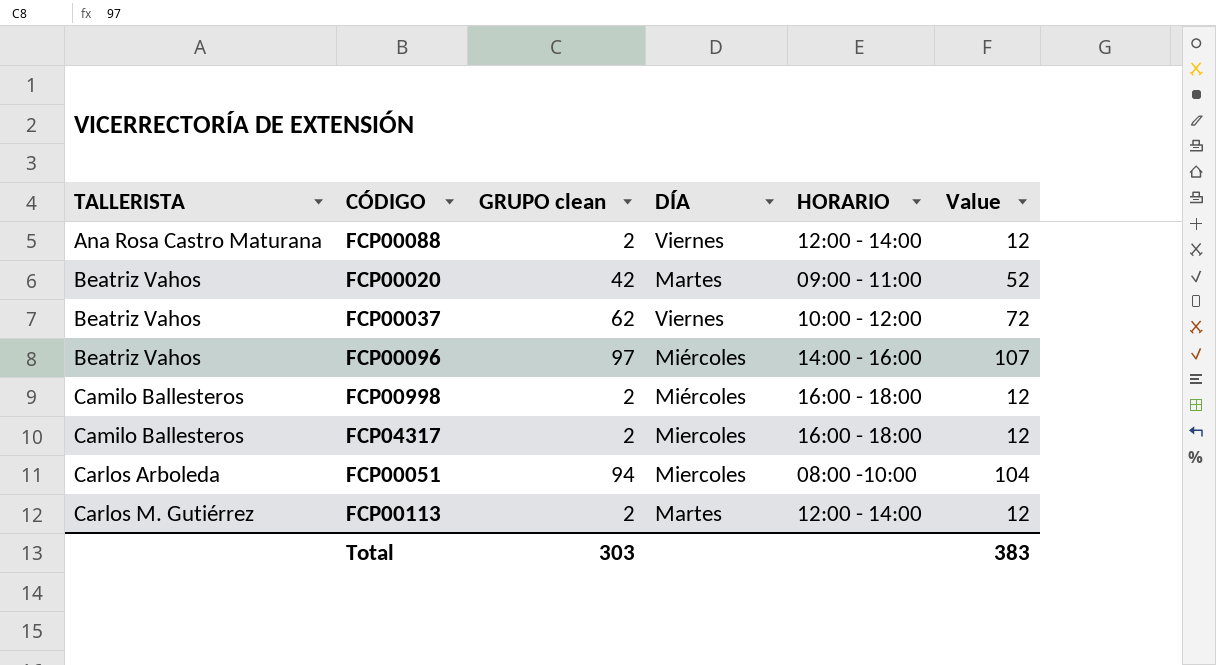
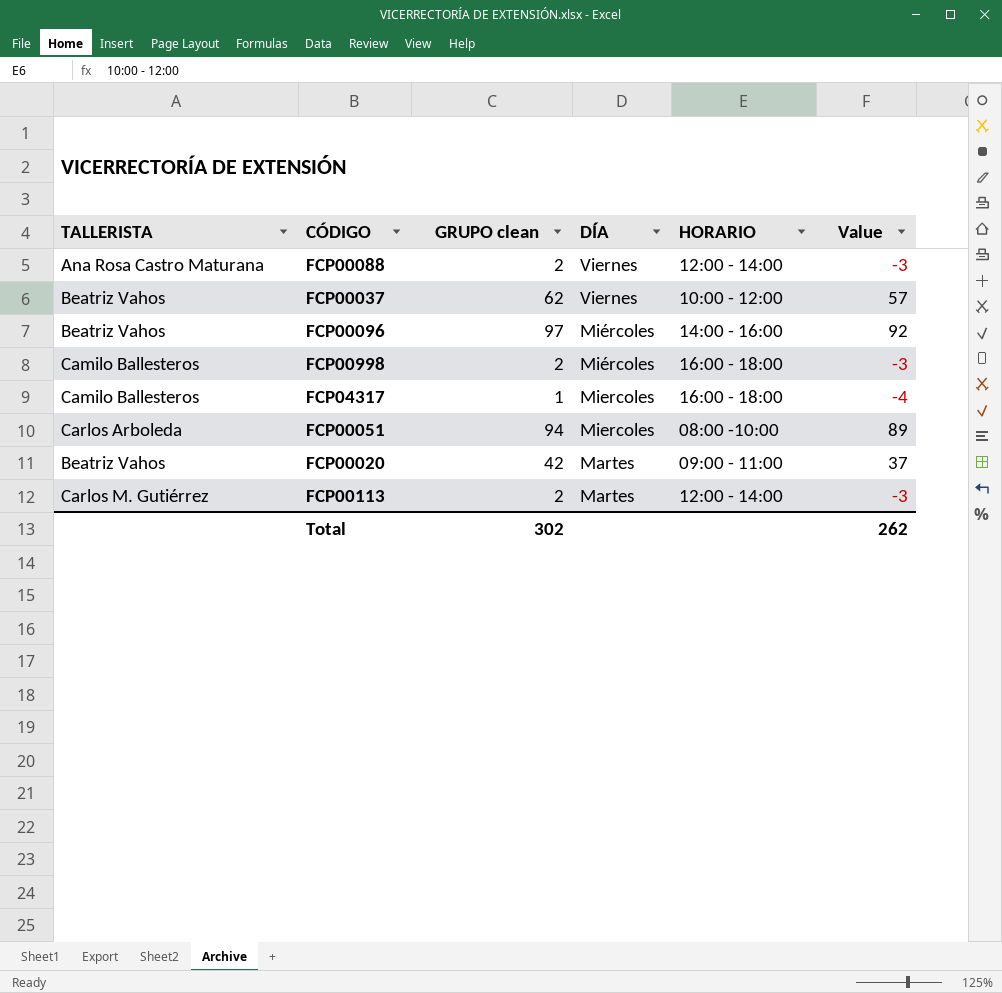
row order: TALLERISTA ascending -> DÍA descending
column Value | formula: [GRUPO clean] + 10 -> [GRUPO clean] - 5
FCP04317 | GRUPO clean: 2 -> 1
Total | GRUPO clean: 303 -> 302
Total | Value: 383 -> 262

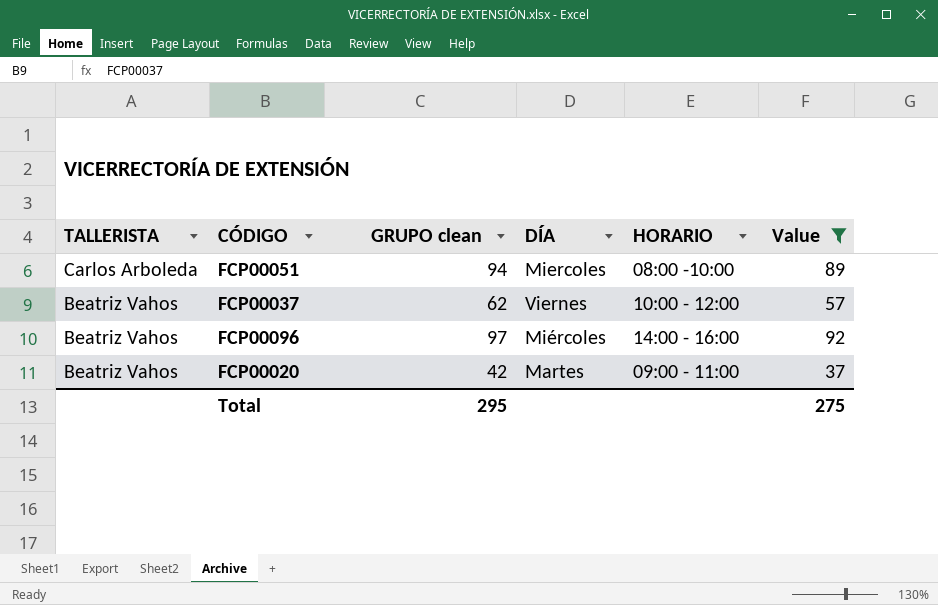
filter: none -> Value >= 37
row order: DÍA descending -> TALLERISTA descending
Total | GRUPO clean: 302 -> 295
Total | Value: 262 -> 275

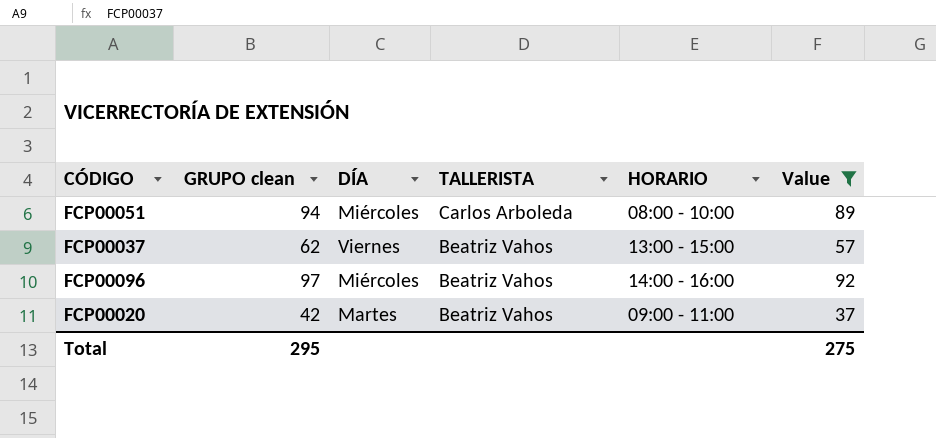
column TALLERISTA | position: 1 -> 4
FCP00051 | DÍA: Miercoles -> Miércoles
FCP00051 | HORARIO: 08:00 -10:00 -> 08:00 - 10:00
FCP00037 | HORARIO: 10:00 - 12:00 -> 13:00 - 15:00

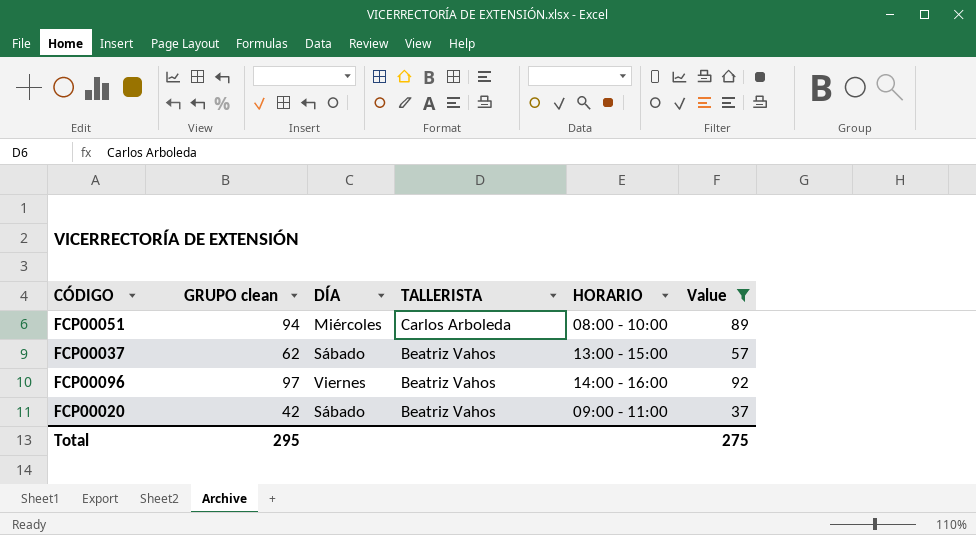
FCP00037 | DÍA: Viernes -> Sábado
FCP00096 | DÍA: Miércoles -> Viernes
FCP00020 | DÍA: Martes -> Sábado

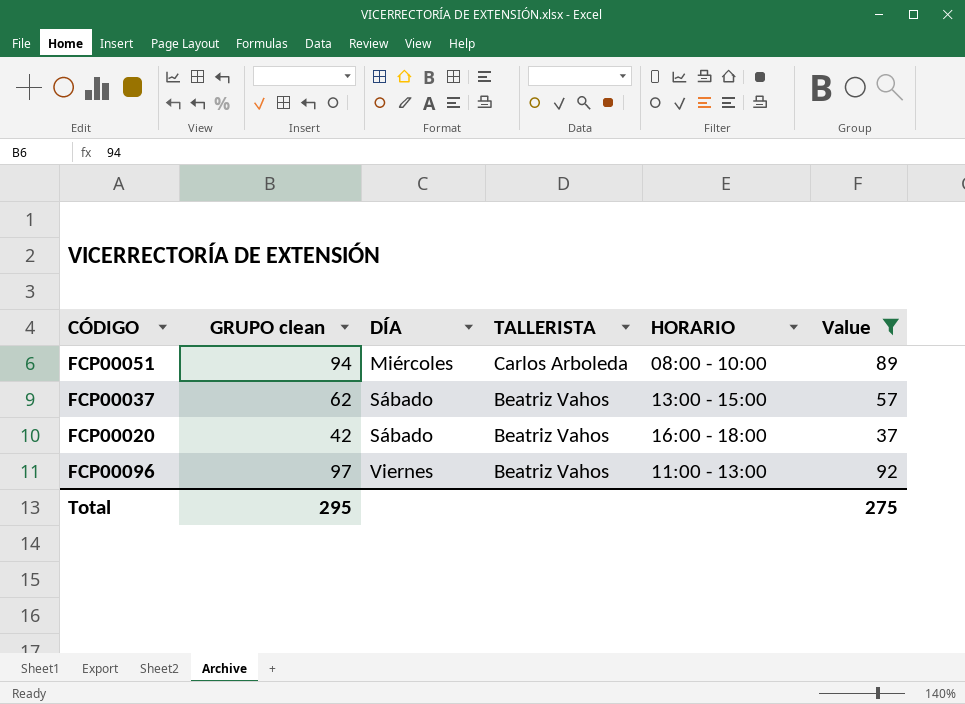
row order: TALLERISTA descending -> DÍA ascending
FCP00020 | HORARIO: 09:00 - 11:00 -> 16:00 - 18:00
FCP00096 | HORARIO: 14:00 - 16:00 -> 11:00 - 13:00

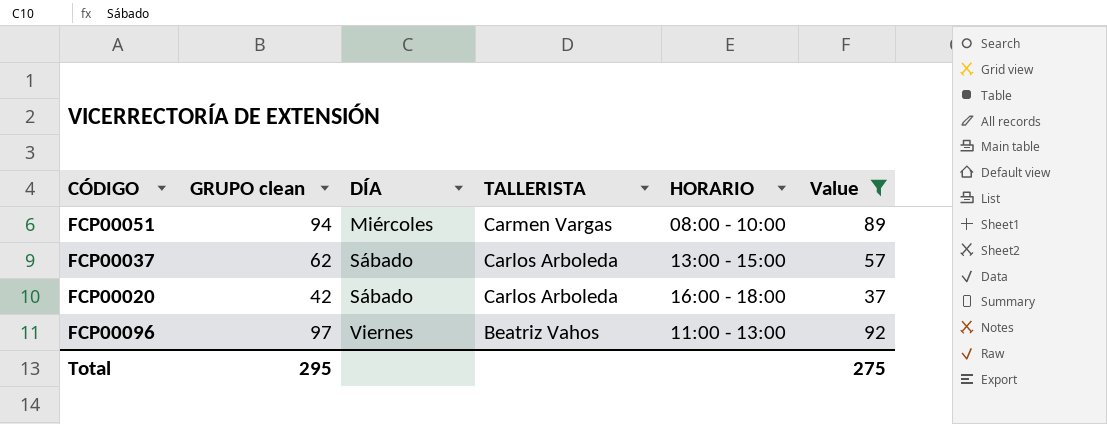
FCP00051 | TALLERISTA: Carlos Arboleda -> Carmen Vargas
FCP00037 | TALLERISTA: Beatriz Vahos -> Carlos Arboleda
FCP00020 | TALLERISTA: Beatriz Vahos -> Carlos Arboleda

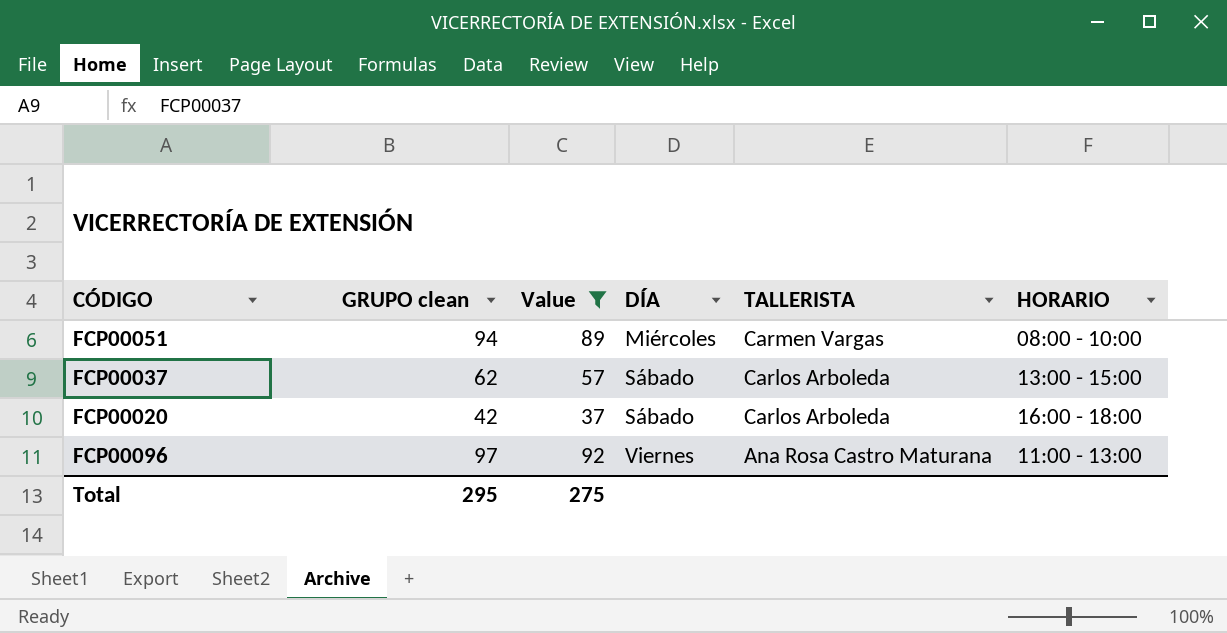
column Value | position: 6 -> 3
FCP00096 | TALLERISTA: Beatriz Vahos -> Ana Rosa Castro Maturana

